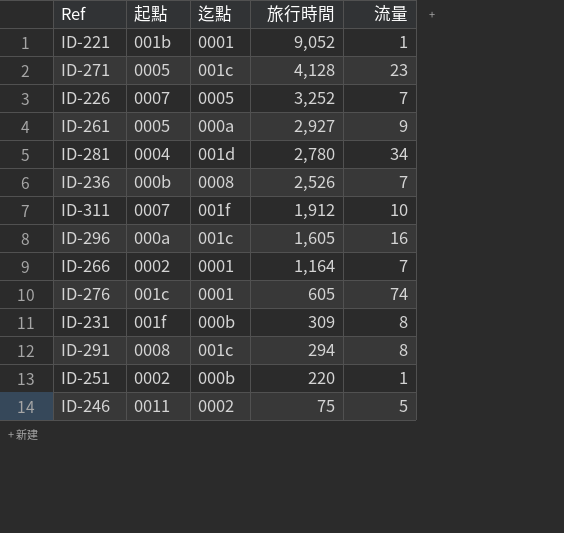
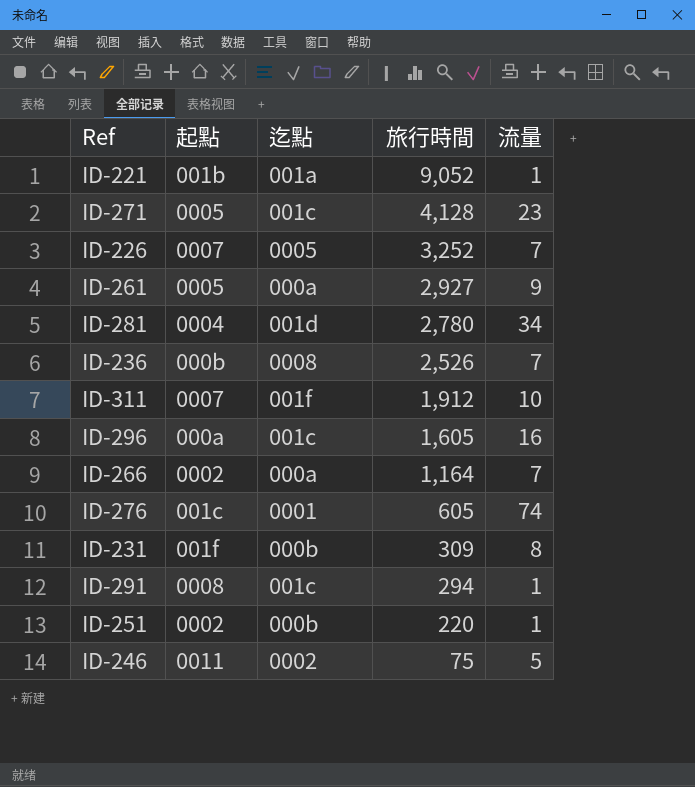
ID-221 | 迄點: 0001 -> 001a
ID-266 | 迄點: 0001 -> 000a
ID-291 | 流量: 8 -> 1

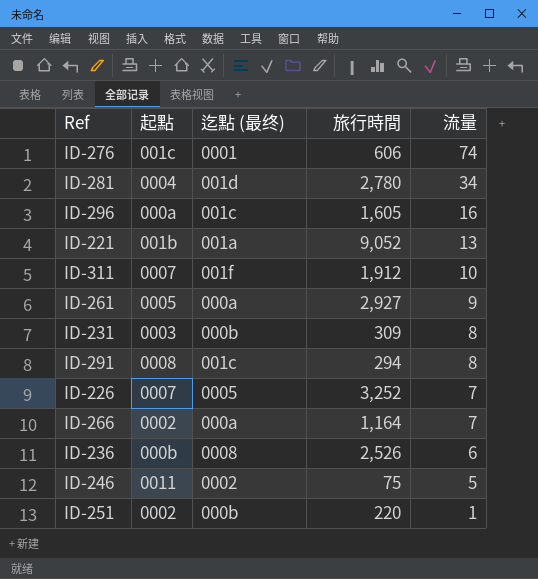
row order: 旅行時間 descending -> 流量 descending
column name: 迄點 -> 迄點 (最终)
row ID-271: 0005 | 001c | 4,128 | 23 -> none
ID-276 | 旅行時間: 605 -> 606
ID-221 | 流量: 1 -> 13
ID-231 | 起點: 001f -> 0003
ID-291 | 流量: 1 -> 8
ID-236 | 流量: 7 -> 6

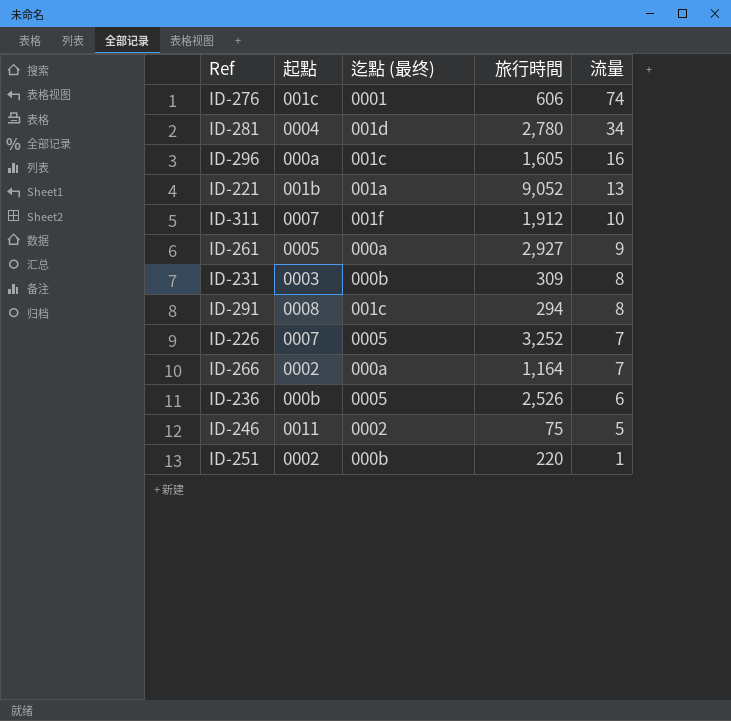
ID-236 | 迄點 (最终): 0008 -> 0005

